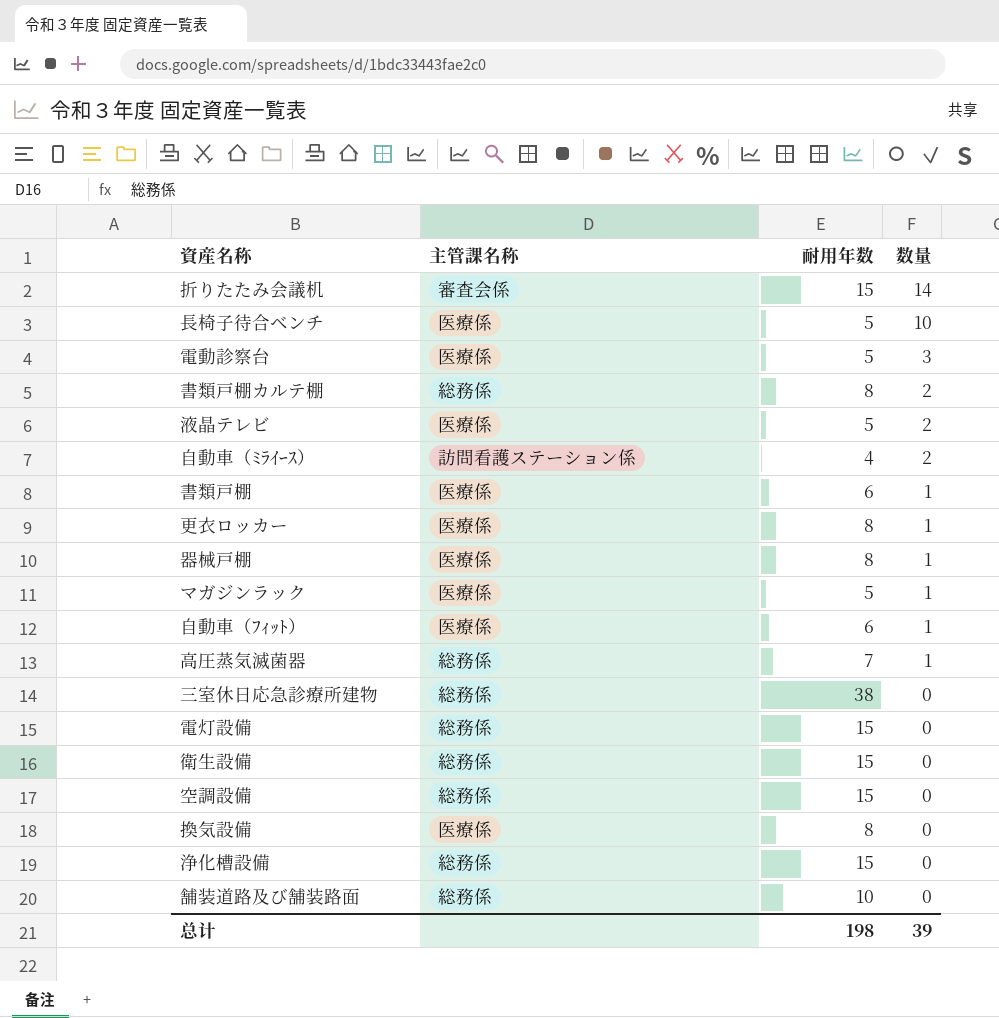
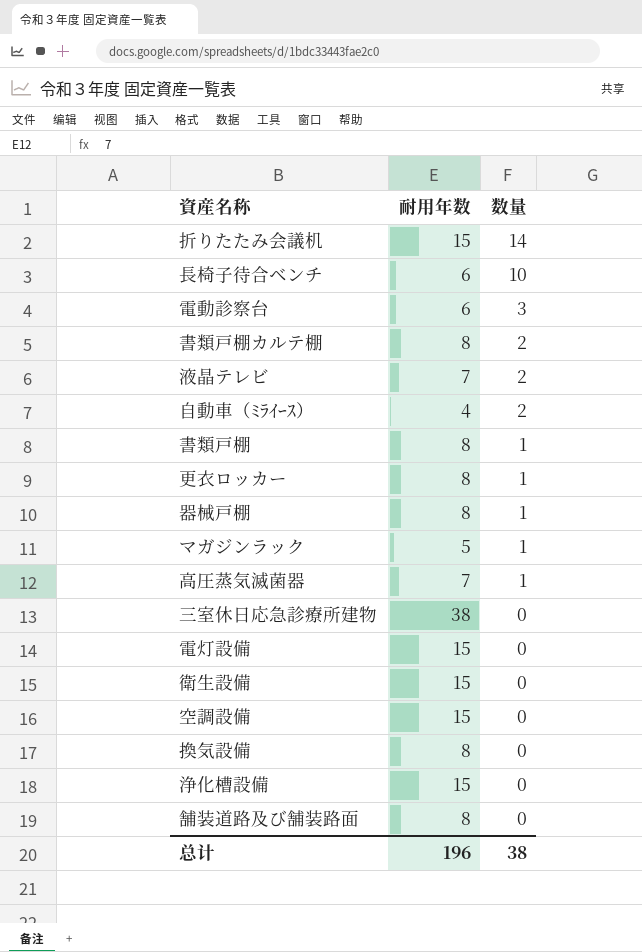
column 主管課名称 | position: 2 -> none
row 自動車（ﾌｨｯﾄ）: 医療係 | 6 | 1 -> none
長椅子待合ベンチ | 耐用年数: 5 -> 6
電動診察台 | 耐用年数: 5 -> 6
液晶テレビ | 耐用年数: 5 -> 7
書類戸棚 | 耐用年数: 6 -> 8
舗装道路及び舗装路面 | 耐用年数: 10 -> 8
总计 | 耐用年数: 198 -> 196
总计 | 数量: 39 -> 38

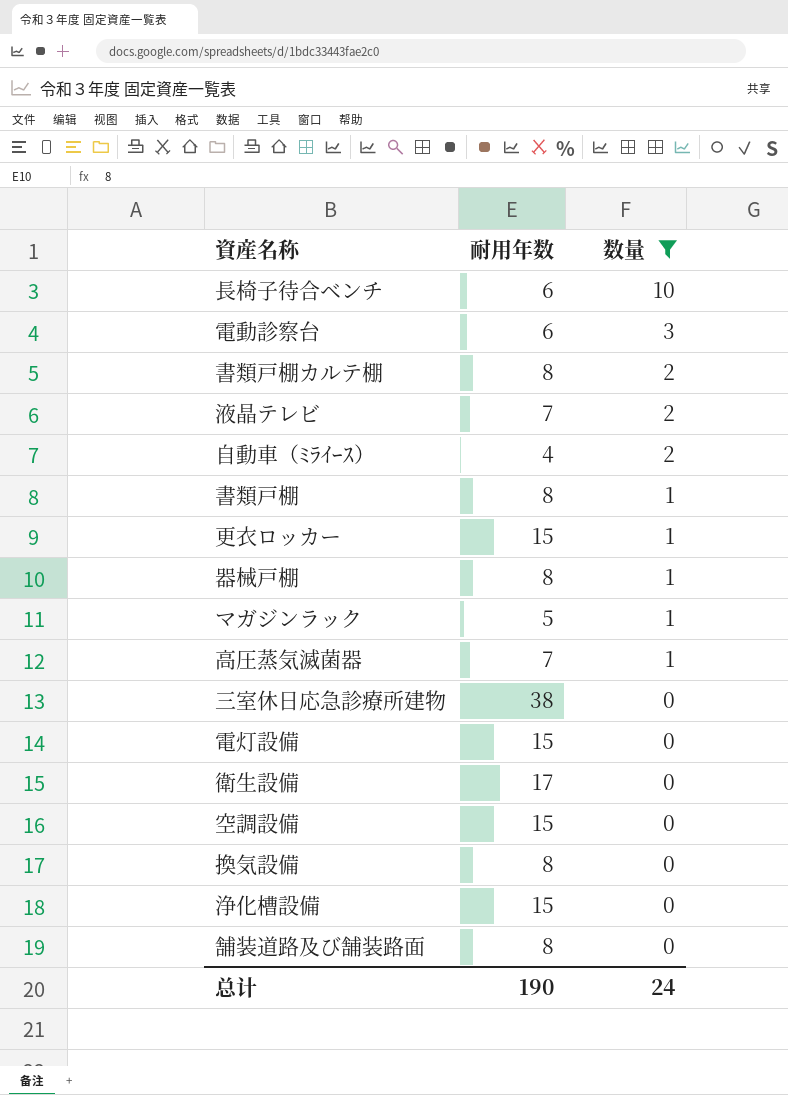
filter: none -> 数量 != 14
更衣ロッカー | 耐用年数: 8 -> 15
衛生設備 | 耐用年数: 15 -> 17
总计 | 耐用年数: 196 -> 190
总计 | 数量: 38 -> 24

